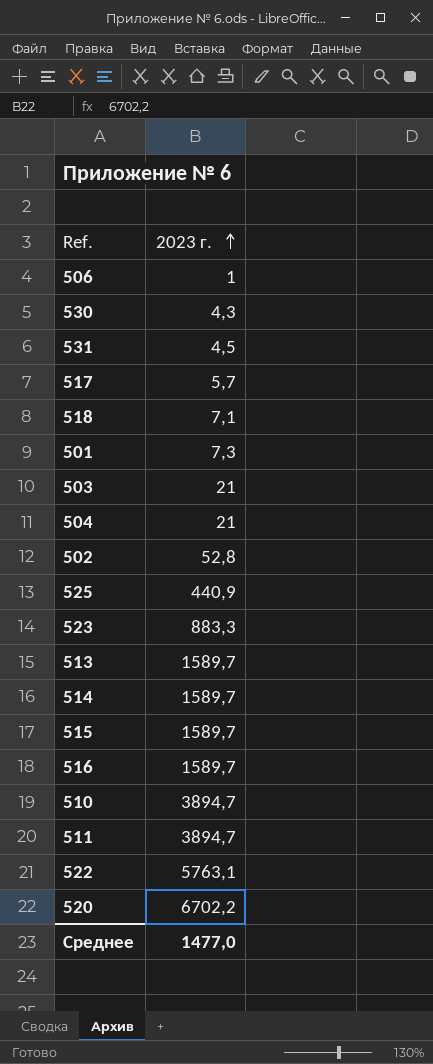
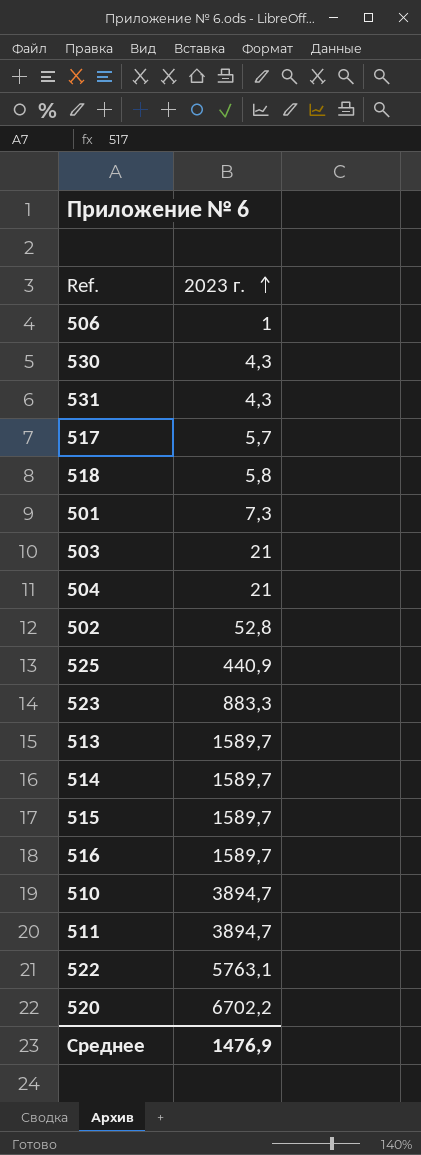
531 | 2023 г.: 4,5 -> 4,3
518 | 2023 г.: 7,1 -> 5,8
Среднее | 2023 г.: 1477,0 -> 1476,9

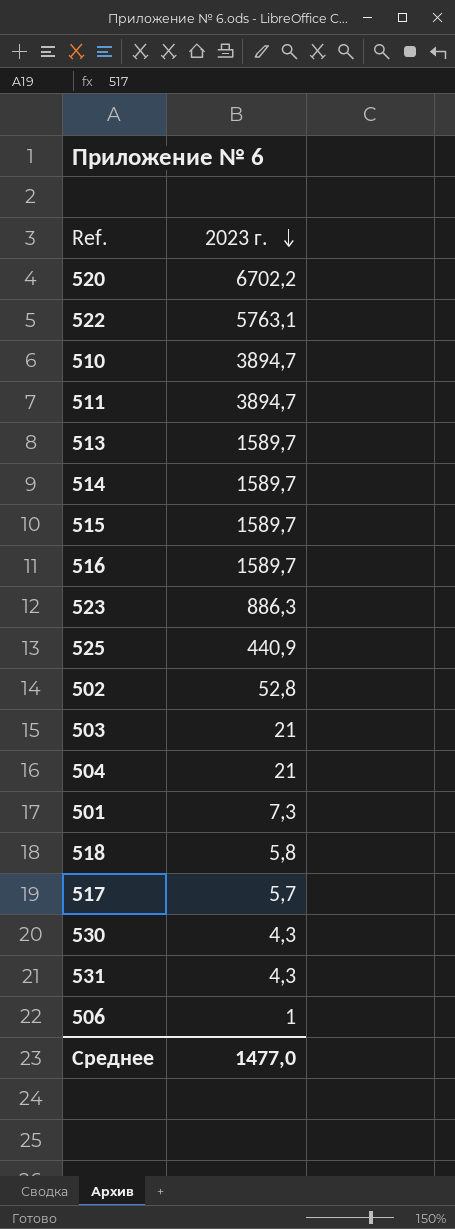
row order: 2023 г. ascending -> 2023 г. descending
523 | 2023 г.: 883,3 -> 886,3
Среднее | 2023 г.: 1476,9 -> 1477,0

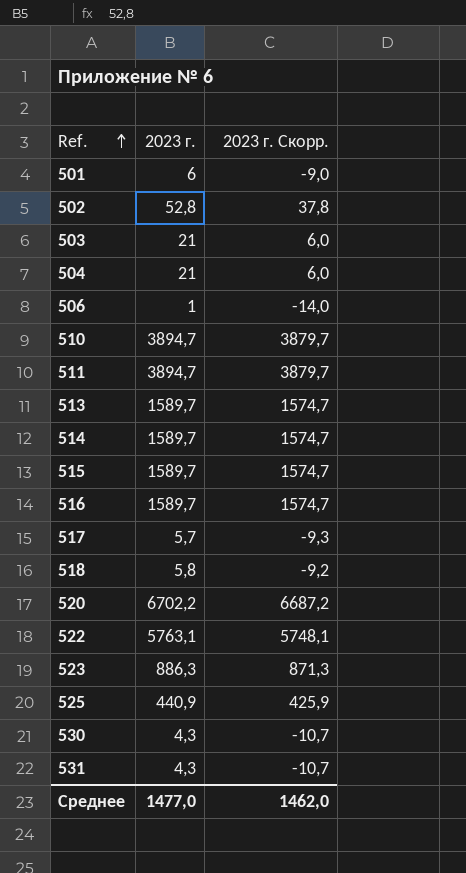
row order: 2023 г. descending -> Ref. ascending
column 2023 г. Скорр. | formula: none -> [2023 г.] - 15
501 | 2023 г.: 7,3 -> 6

